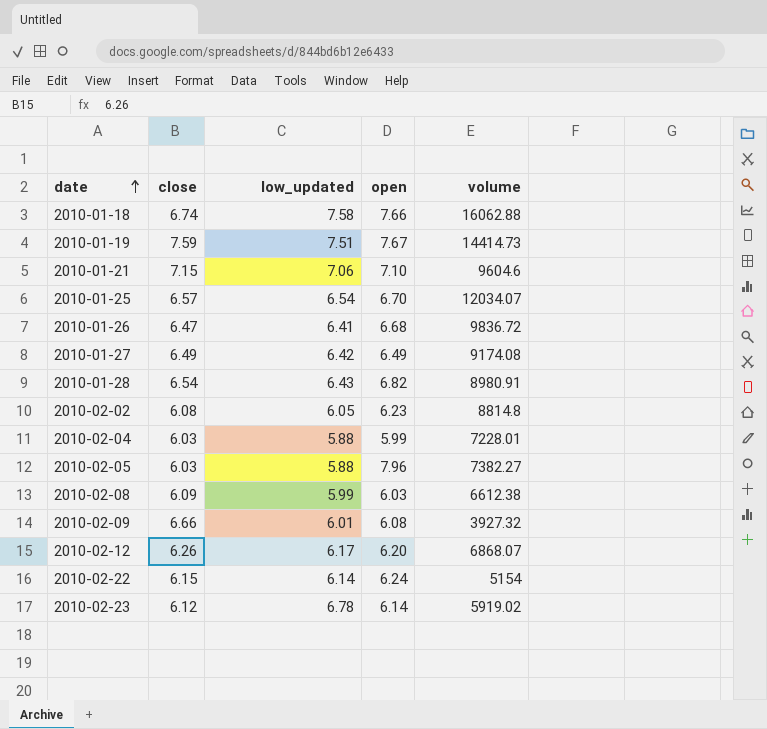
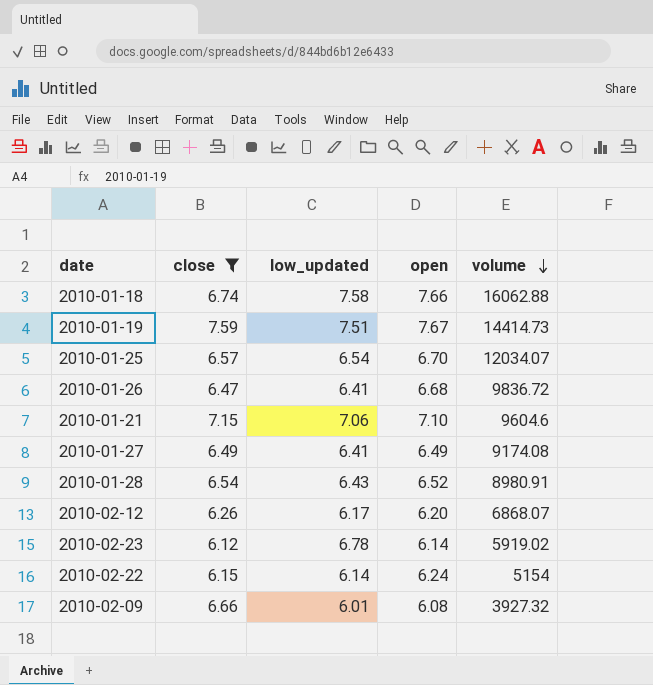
filter: none -> close >= 6.12
row order: date ascending -> volume descending
2010-01-27 | low_updated: 6.42 -> 6.41
2010-01-28 | open: 6.82 -> 6.52

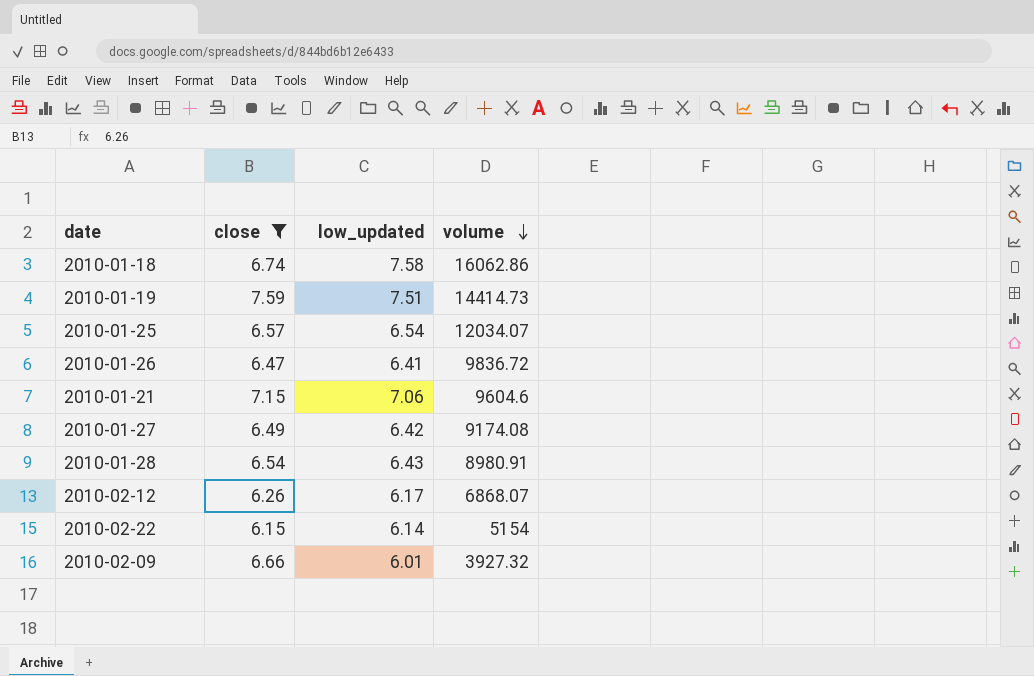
column open | position: 4 -> none
row 2010-02-23: 6.12 | 6.78 | 6.14 | 5919.02 -> none
2010-01-18 | volume: 16062.88 -> 16062.86
2010-01-27 | low_updated: 6.41 -> 6.42

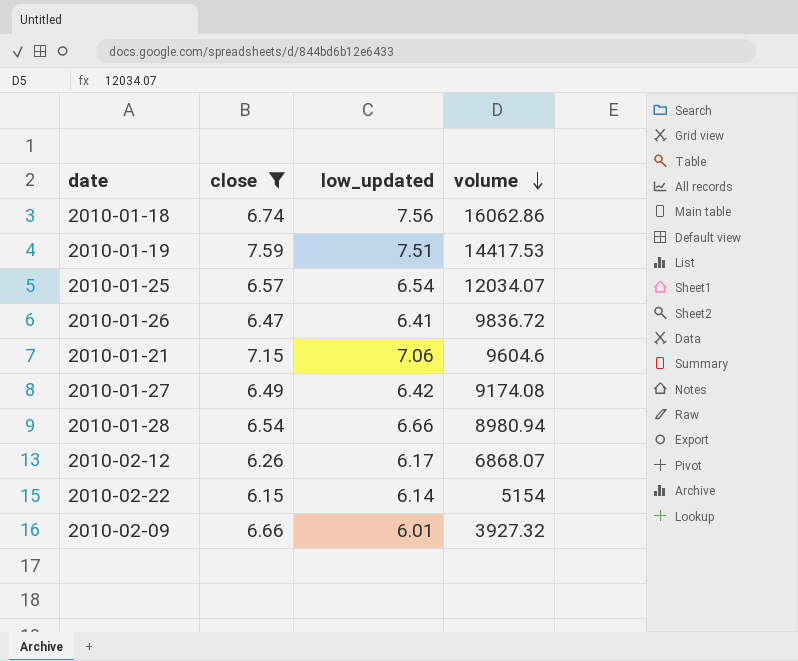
2010-01-18 | low_updated: 7.58 -> 7.56
2010-01-19 | volume: 14414.73 -> 14417.53
2010-01-28 | low_updated: 6.43 -> 6.66
2010-01-28 | volume: 8980.91 -> 8980.94

